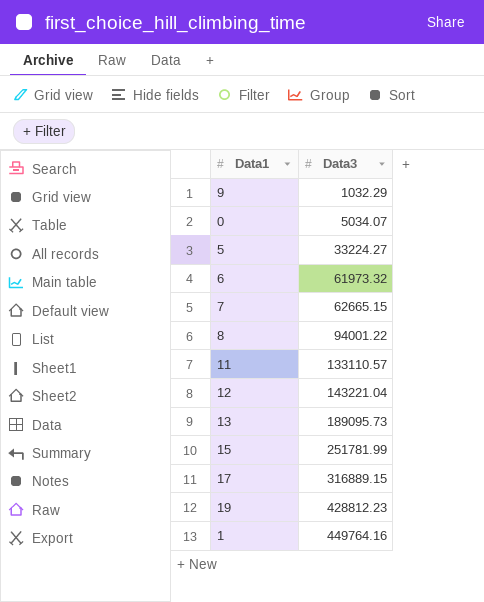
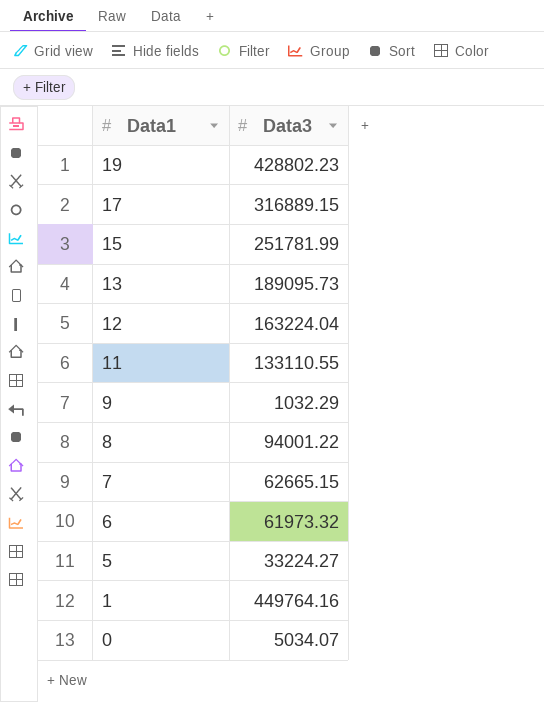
row order: Data3 ascending -> Data1 descending
19 | Data3: 428812.23 -> 428802.23
12 | Data3: 143221.04 -> 163224.04
11 | Data3: 133110.57 -> 133110.55

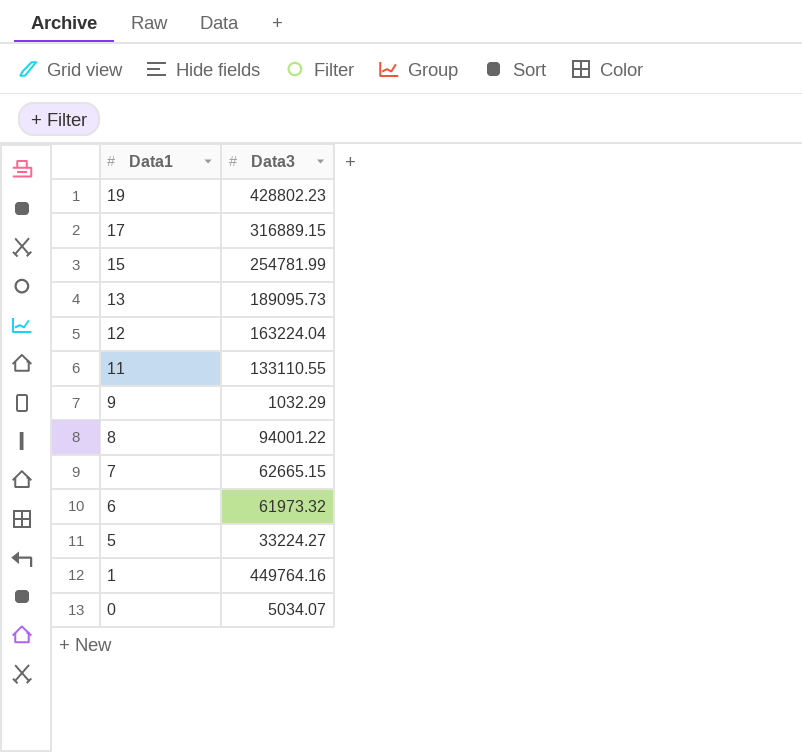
15 | Data3: 251781.99 -> 254781.99

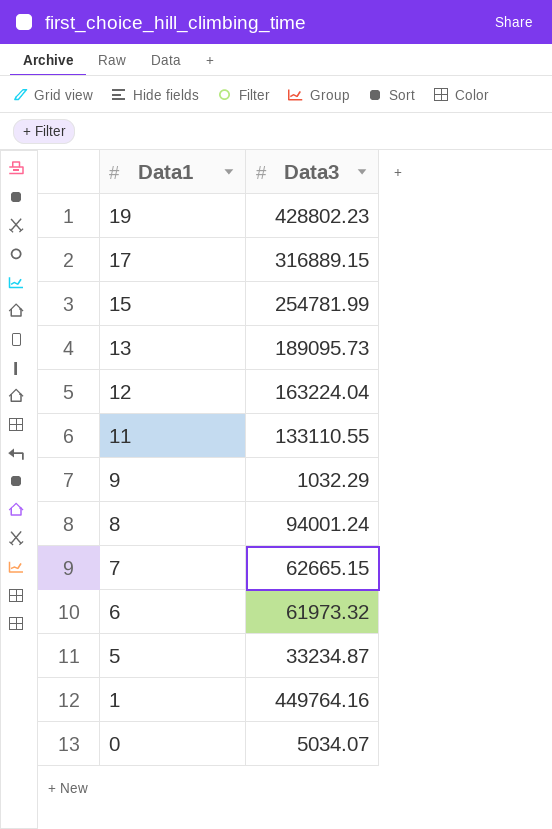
8 | Data3: 94001.22 -> 94001.24
5 | Data3: 33224.27 -> 33234.87

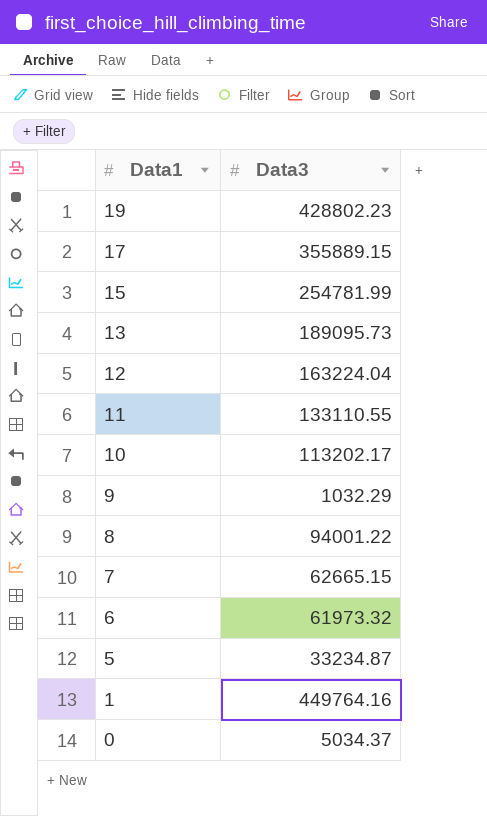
17 | Data3: 316889.15 -> 355889.15
row 10: none -> 113202.17
8 | Data3: 94001.24 -> 94001.22
0 | Data3: 5034.07 -> 5034.37

